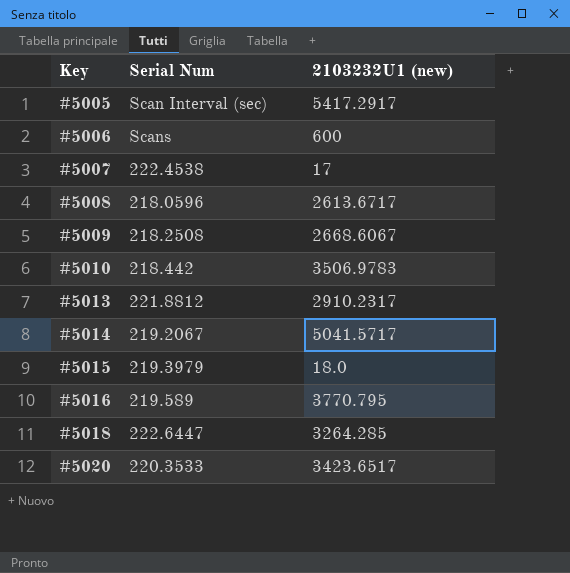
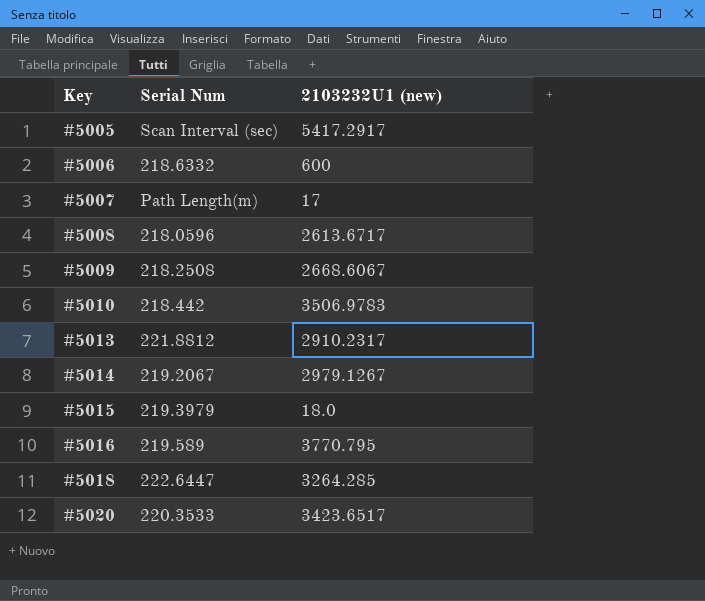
#5006 | Serial Num: Scans -> 218.6332
#5007 | Serial Num: 222.4538 -> Path Length(m)
#5014 | 2103232U1 (new): 5041.5717 -> 2979.1267

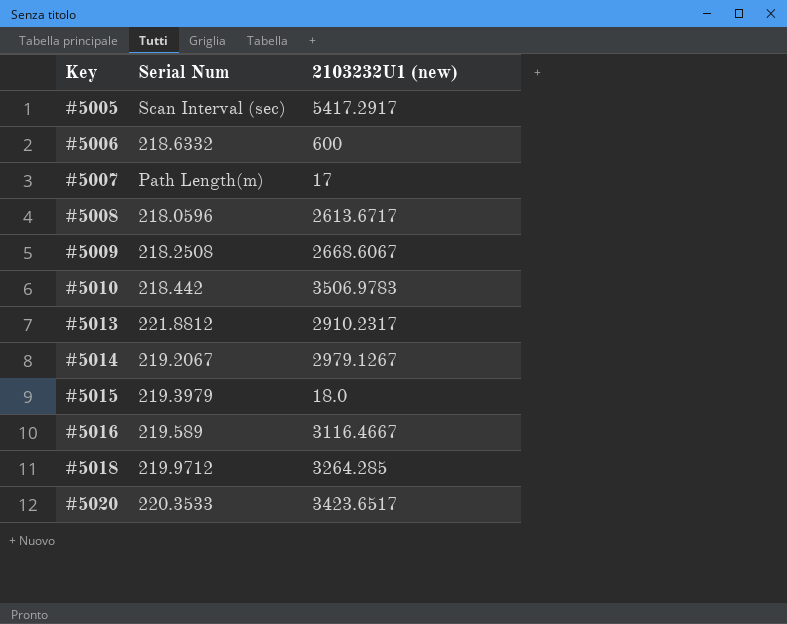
#5016 | 2103232U1 (new): 3770.795 -> 3116.4667
#5018 | Serial Num: 222.6447 -> 219.9712

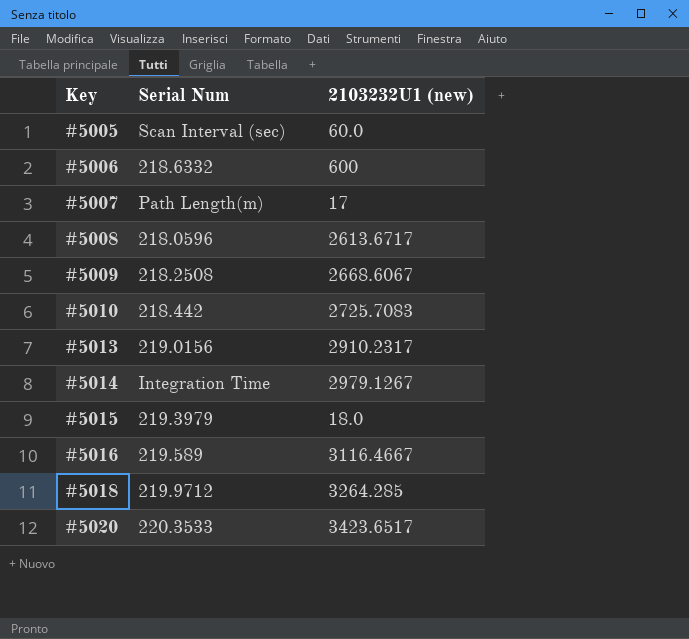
#5005 | 2103232U1 (new): 5417.2917 -> 60.0
#5010 | 2103232U1 (new): 3506.9783 -> 2725.7083
#5013 | Serial Num: 221.8812 -> 219.0156
#5014 | Serial Num: 219.2067 -> Integration Time

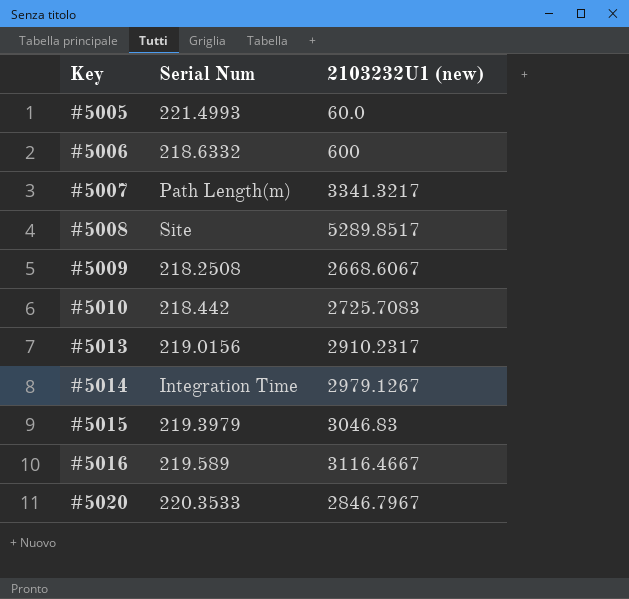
row #5018: 219.9712 | 3264.285 -> none
#5005 | Serial Num: Scan Interval (sec) -> 221.4993
#5007 | 2103232U1 (new): 17 -> 3341.3217
#5008 | Serial Num: 218.0596 -> Site
#5008 | 2103232U1 (new): 2613.6717 -> 5289.8517
#5015 | 2103232U1 (new): 18.0 -> 3046.83
#5020 | 2103232U1 (new): 3423.6517 -> 2846.7967

